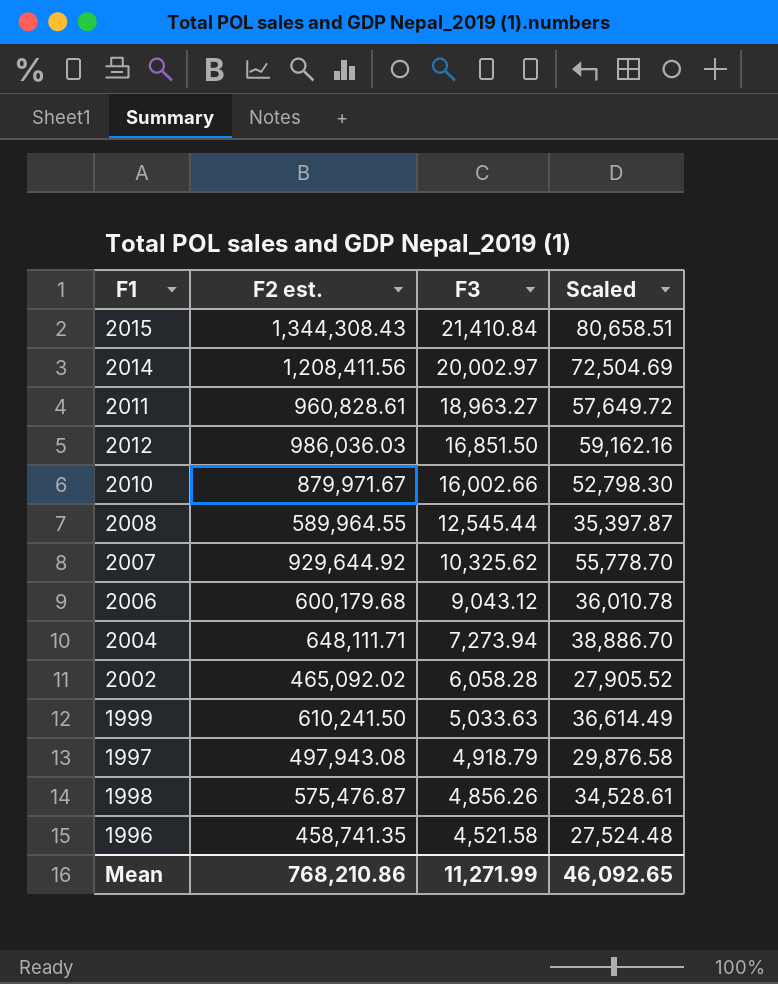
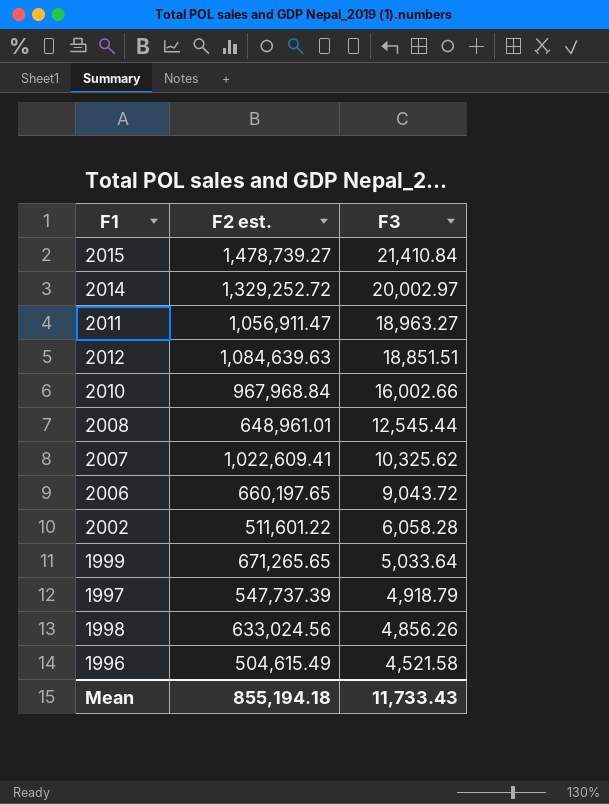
column Scaled | formula: [F2 est.] * 0.06 -> none
row 2004: 648,111.71 | 7,273.94 | 38,886.70 -> none
2015 | F2 est.: 1,344,308.43 -> 1,478,739.27
2014 | F2 est.: 1,208,411.56 -> 1,329,252.72
2011 | F2 est.: 960,828.61 -> 1,056,911.47
2012 | F2 est.: 986,036.03 -> 1,084,639.63
2012 | F3: 16,851.50 -> 18,851.51
2010 | F2 est.: 879,971.67 -> 967,968.84
2008 | F2 est.: 589,964.55 -> 648,961.01
2007 | F2 est.: 929,644.92 -> 1,022,609.41
2006 | F2 est.: 600,179.68 -> 660,197.65
2006 | F3: 9,043.12 -> 9,043.72
2002 | F2 est.: 465,092.02 -> 511,601.22
1999 | F2 est.: 610,241.50 -> 671,265.65
1999 | F3: 5,033.63 -> 5,033.64
1997 | F2 est.: 497,943.08 -> 547,737.39
1998 | F2 est.: 575,476.87 -> 633,024.56
1996 | F2 est.: 458,741.35 -> 504,615.49
Mean | F2 est.: 768,210.86 -> 855,194.18
Mean | F3: 11,271.99 -> 11,733.43

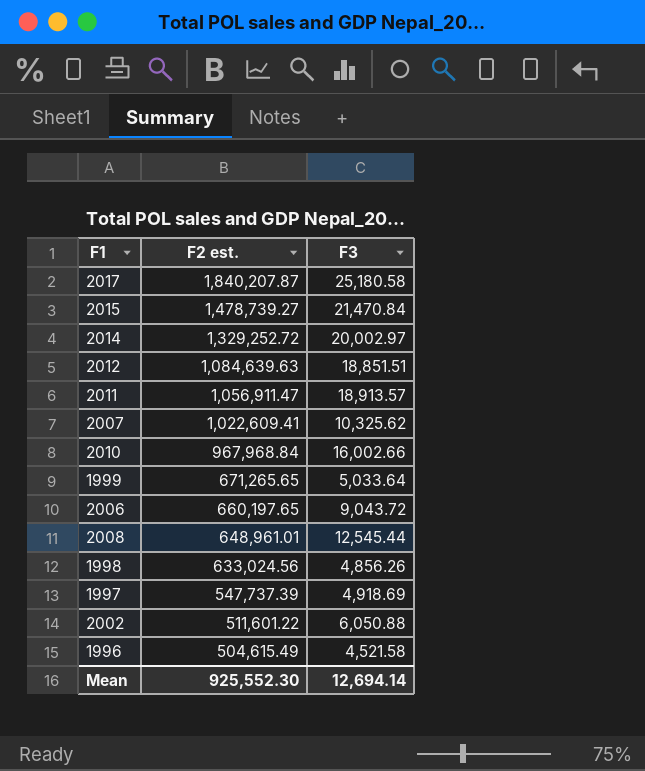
row order: F3 descending -> F2 est. descending
row 2017: none -> 1,840,207.87 | 25,180.58
2015 | F3: 21,410.84 -> 21,470.84
2011 | F3: 18,963.27 -> 18,913.57
1997 | F3: 4,918.79 -> 4,918.69
2002 | F3: 6,058.28 -> 6,050.88
Mean | F2 est.: 855,194.18 -> 925,552.30
Mean | F3: 11,733.43 -> 12,694.14

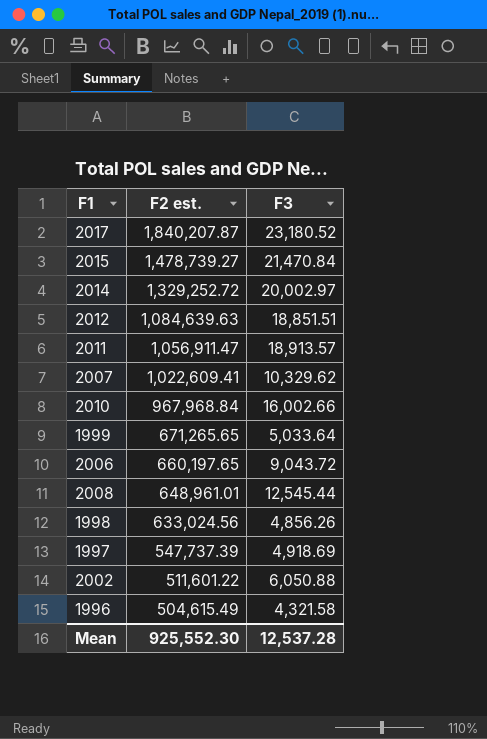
2017 | F3: 25,180.58 -> 23,180.52
2007 | F3: 10,325.62 -> 10,329.62
1996 | F3: 4,521.58 -> 4,321.58
Mean | F3: 12,694.14 -> 12,537.28

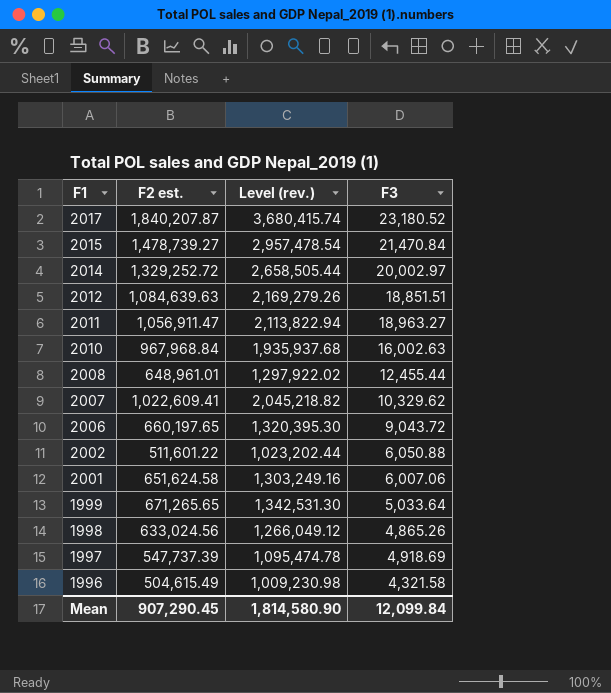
row order: F2 est. descending -> F1 descending
column Level (rev.) | formula: none -> [F2 est.] * 2
2011 | F3: 18,913.57 -> 18,963.27
2010 | F3: 16,002.66 -> 16,002.63
2008 | F3: 12,545.44 -> 12,455.44
row 2001: none -> 651,624.58 | 1,303,249.16 | 6,007.06
1998 | F3: 4,856.26 -> 4,865.26
Mean | F2 est.: 925,552.30 -> 907,290.45
Mean | F3: 12,537.28 -> 12,099.84

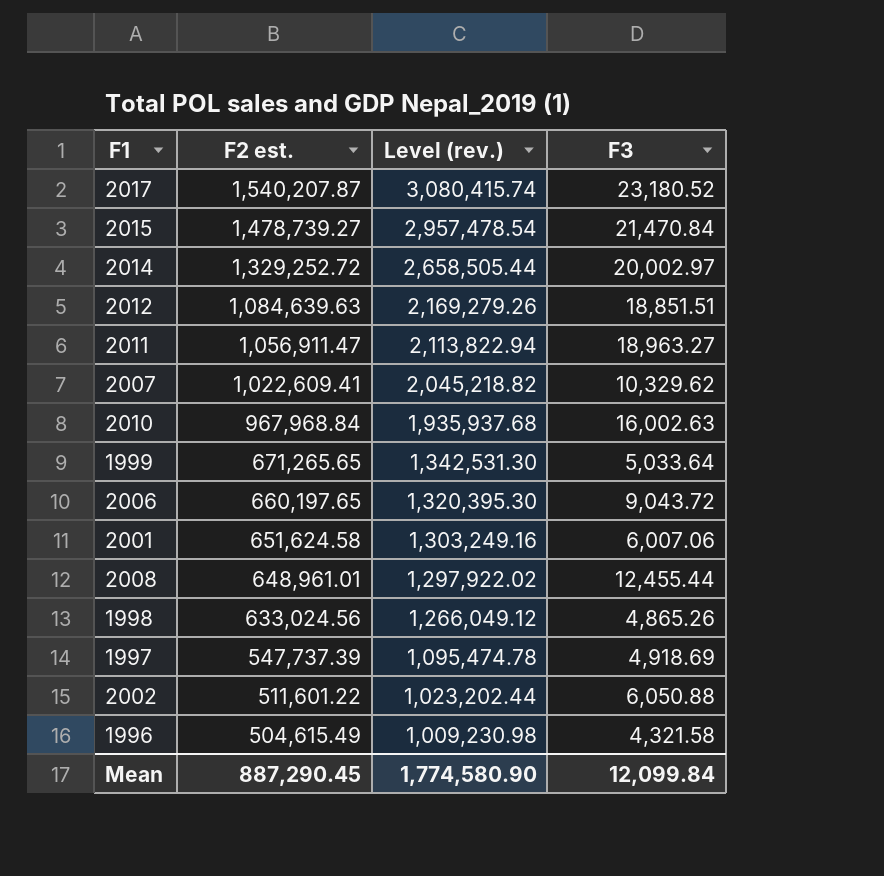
row order: F1 descending -> F2 est. descending
2017 | F2 est.: 1,840,207.87 -> 1,540,207.87
2017 | Level (rev.): 3,680,415.74 -> 3,080,415.74
Mean | F2 est.: 907,290.45 -> 887,290.45
Mean | Level (rev.): 1,814,580.90 -> 1,774,580.90

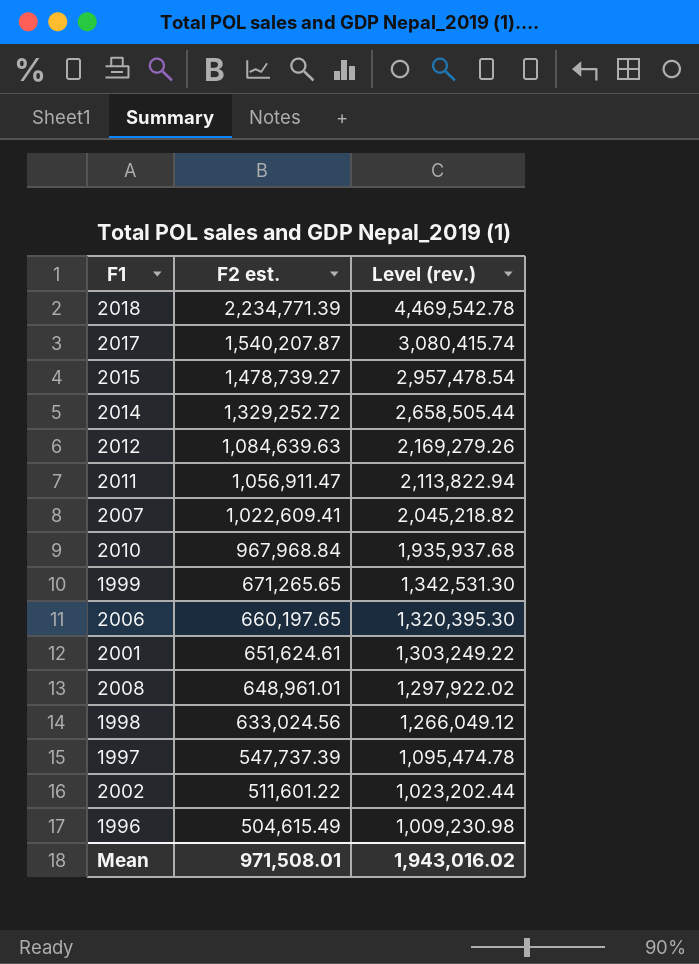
column F3 | position: 4 -> none
row 2018: none -> 2,234,771.39 | 4,469,542.78
2001 | F2 est.: 651,624.58 -> 651,624.61
2001 | Level (rev.): 1,303,249.16 -> 1,303,249.22
Mean | F2 est.: 887,290.45 -> 971,508.01
Mean | Level (rev.): 1,774,580.90 -> 1,943,016.02

